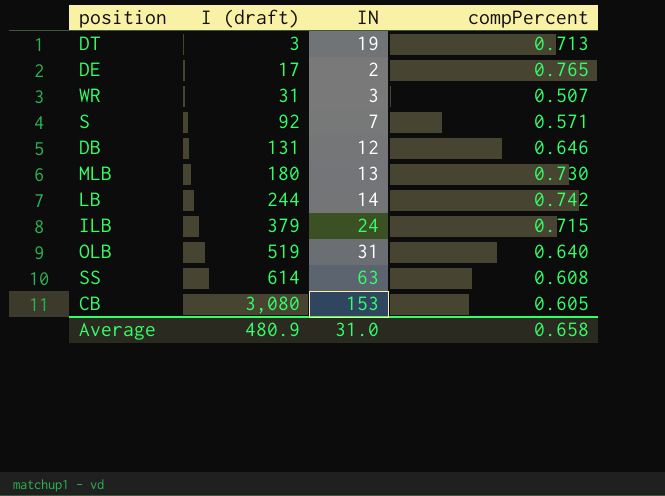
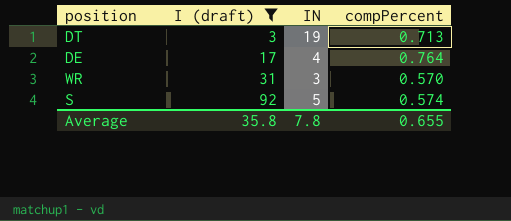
filter: none -> I (draft) <= 92
DE | IN: 2 -> 4
DE | compPercent: 0.765 -> 0.764
WR | compPercent: 0.507 -> 0.570
S | IN: 7 -> 5
S | compPercent: 0.571 -> 0.574
Average | I (draft): 480.9 -> 35.8
Average | IN: 31.0 -> 7.8
Average | compPercent: 0.658 -> 0.655

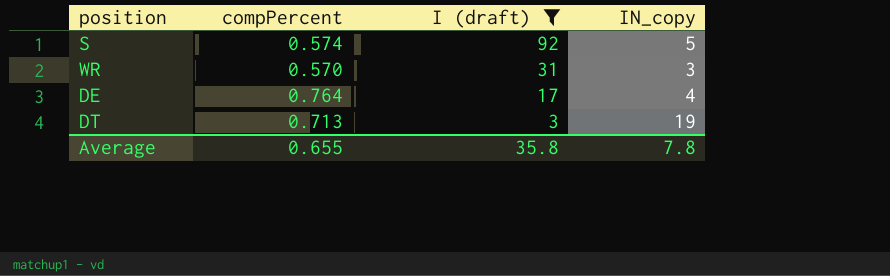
row order: I (draft) ascending -> I (draft) descending
column compPercent | position: 4 -> 2
column name: IN -> IN_copy

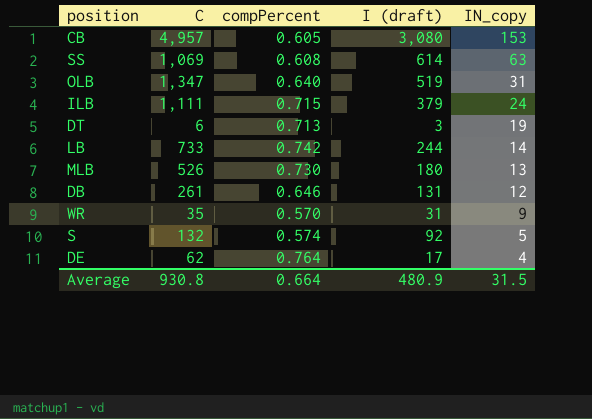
filter: I (draft) <= 92 -> none
row order: I (draft) descending -> IN_copy descending
column C | position: none -> 2
WR | IN_copy: 3 -> 9
Average | compPercent: 0.655 -> 0.664
Average | I (draft): 35.8 -> 480.9
Average | IN_copy: 7.8 -> 31.5

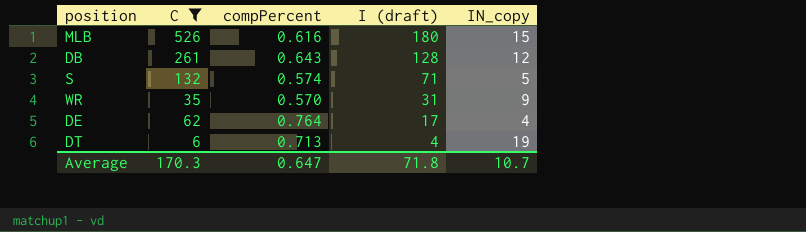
filter: none -> C <= 526
row order: IN_copy descending -> I (draft) descending
MLB | compPercent: 0.730 -> 0.616
MLB | IN_copy: 13 -> 15
DB | compPercent: 0.646 -> 0.643
DB | I (draft): 131 -> 128
S | I (draft): 92 -> 71
DT | I (draft): 3 -> 4
Average | C: 930.8 -> 170.3
Average | compPercent: 0.664 -> 0.647
Average | I (draft): 480.9 -> 71.8
Average | IN_copy: 31.5 -> 10.7

